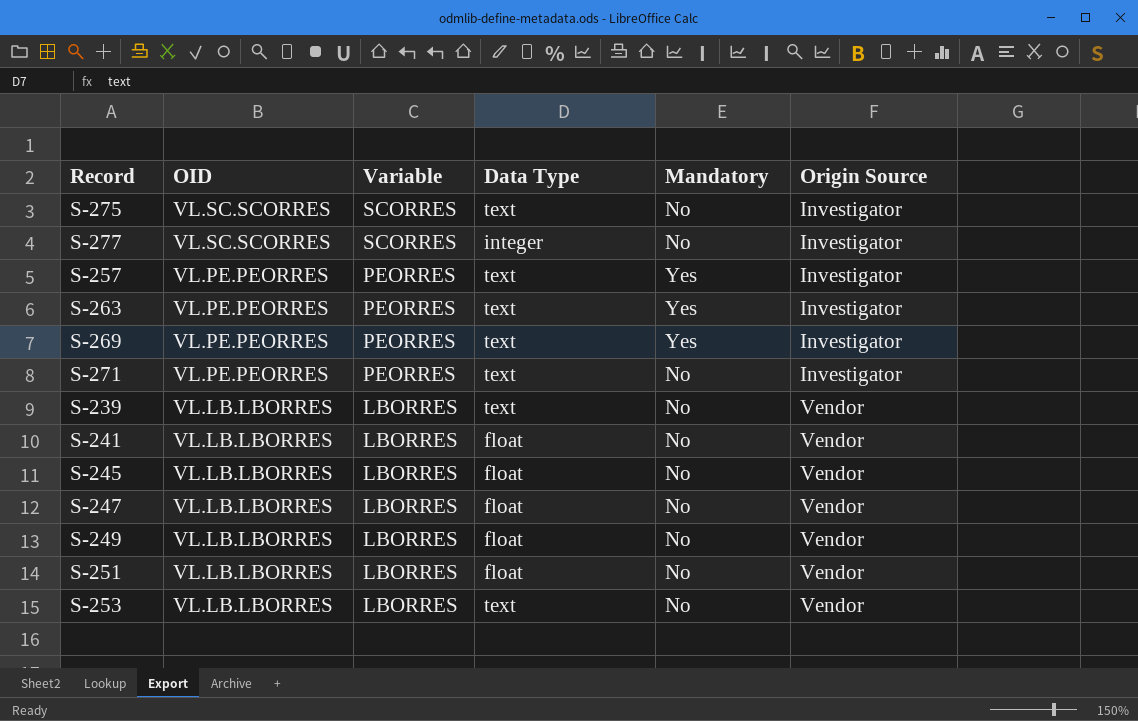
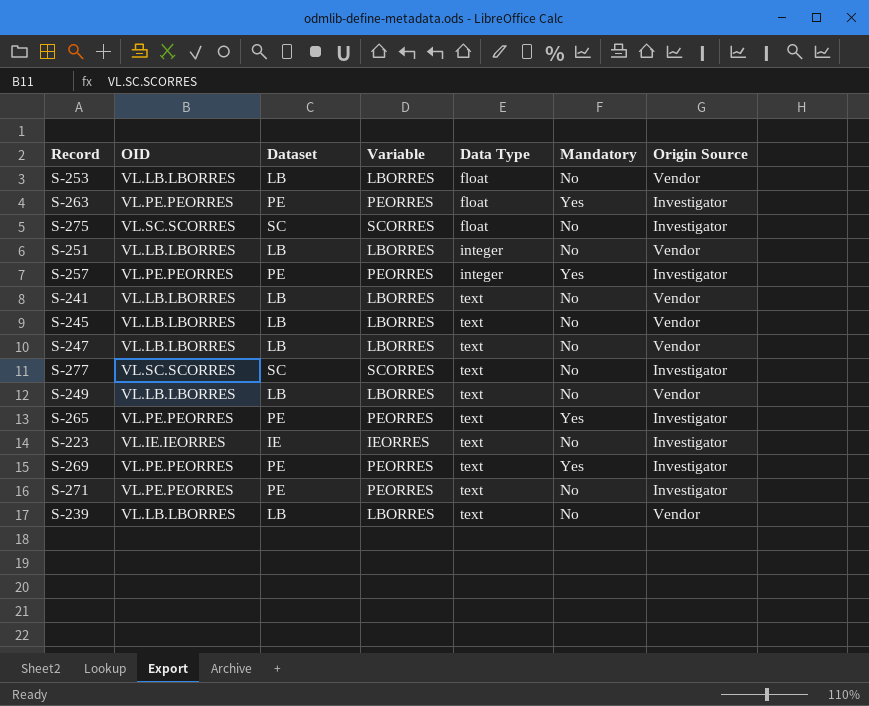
row order: OID descending -> Data Type ascending
column Dataset | position: none -> 3
S-253 | Data Type: text -> float
S-263 | Data Type: text -> float
S-275 | Data Type: text -> float
S-251 | Data Type: float -> integer
S-257 | Data Type: text -> integer
S-241 | Data Type: float -> text
S-245 | Data Type: float -> text
S-247 | Data Type: float -> text
S-277 | Data Type: integer -> text
S-249 | Data Type: float -> text
row S-265: none -> VL.PE.PEORRES | PE | PEORRES | text | Yes | Investigator
row S-223: none -> VL.IE.IEORRES | IE | IEORRES | text | No | Investigator

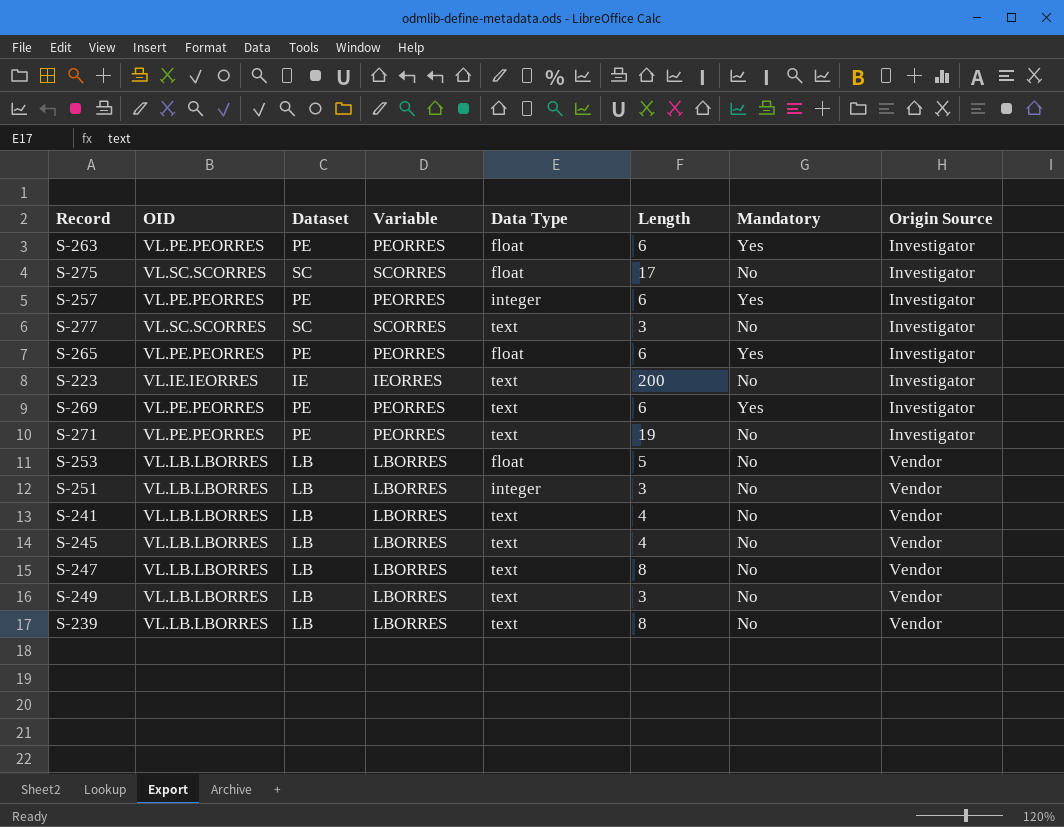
row order: Data Type ascending -> Origin Source ascending
column Length | position: none -> 6
S-265 | Data Type: text -> float

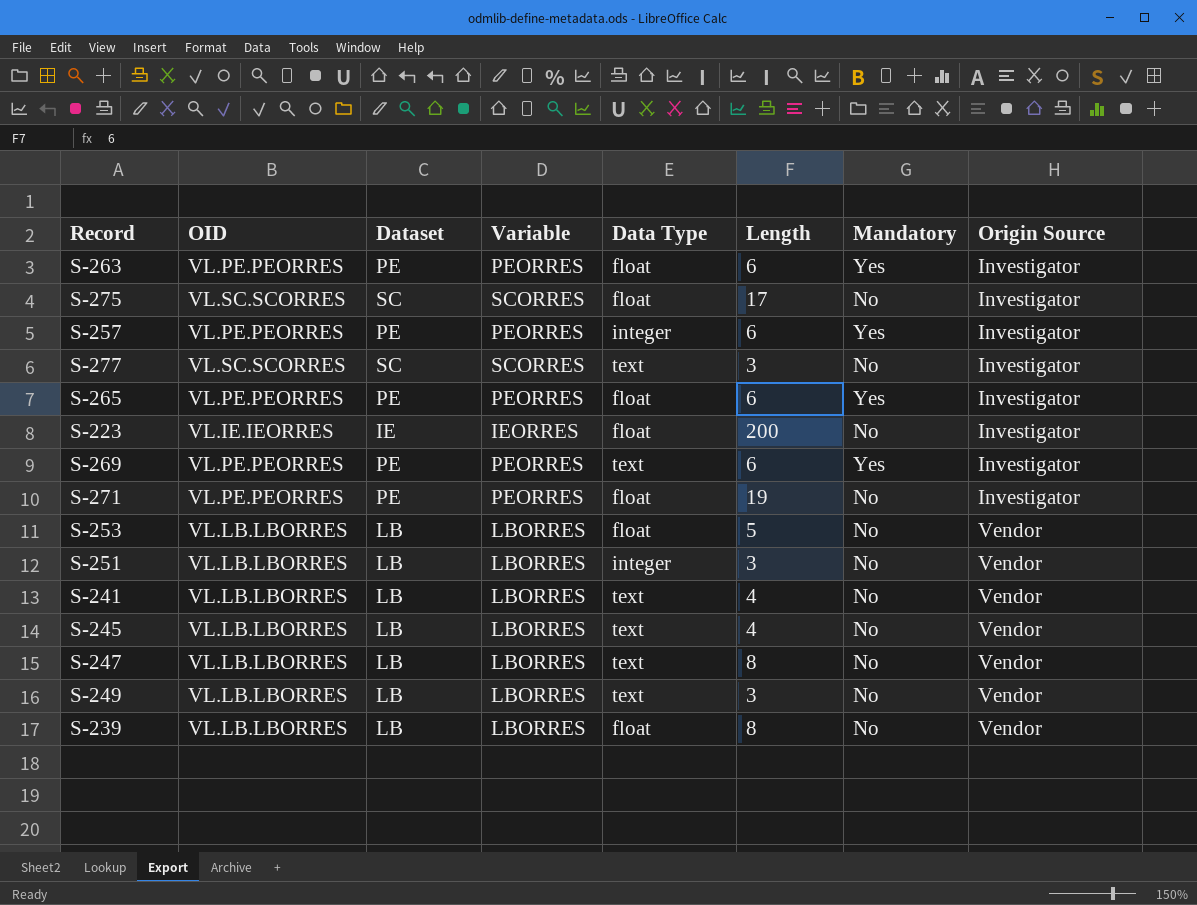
S-223 | Data Type: text -> float
S-271 | Data Type: text -> float
S-239 | Data Type: text -> float

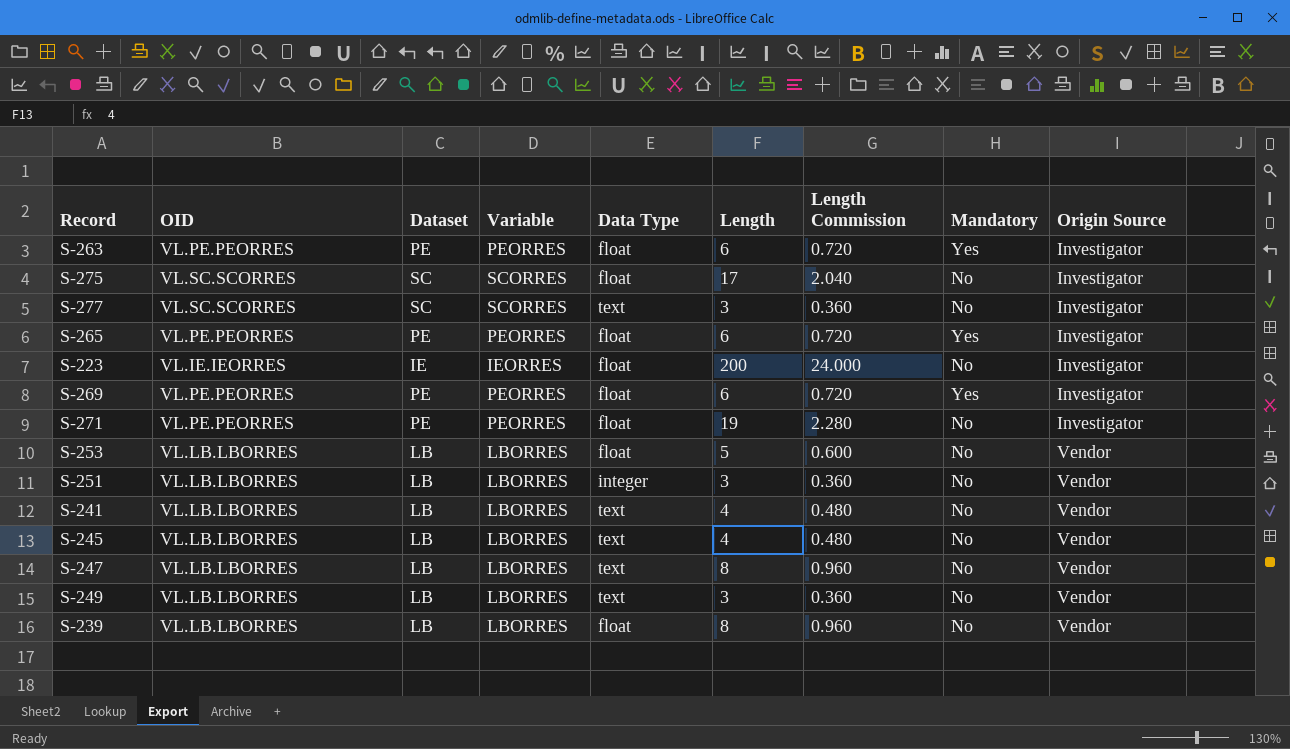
column Length Commission | formula: none -> [Length] * 0.12
row S-257: VL.PE.PEORRES | PE | PEORRES | integer | 6 | Yes | Investigator -> none
S-269 | Data Type: text -> float

